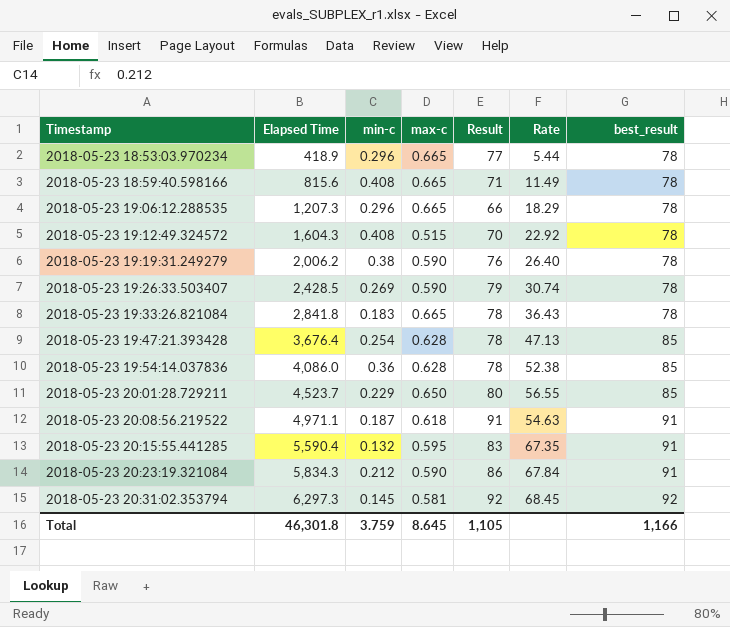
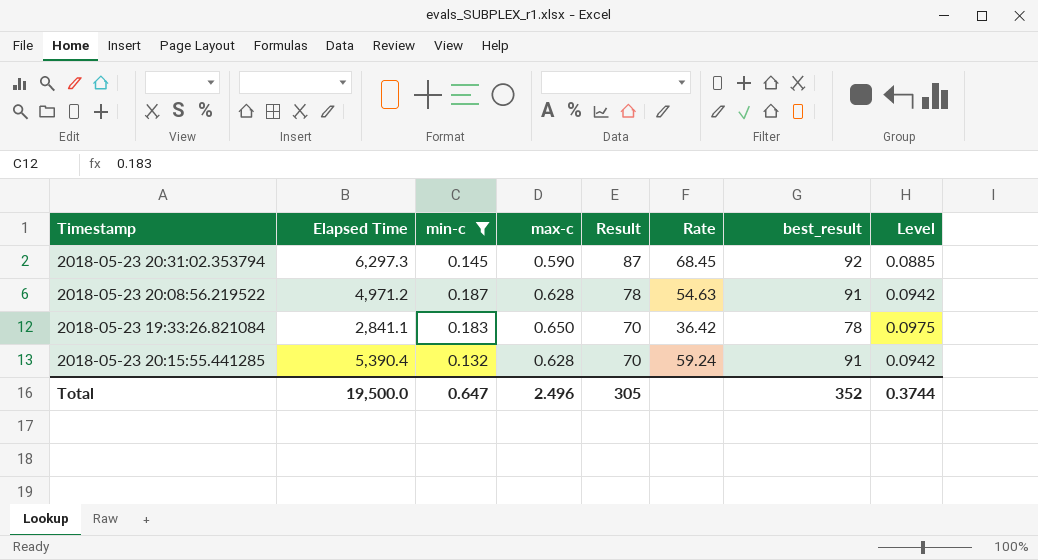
filter: none -> min-c <= 0.187
row order: Timestamp ascending -> Result descending
column Rate | formula: [Elapsed Time] / [Result] -> [Elapsed Time] / [best_result]
column Level | formula: none -> [max-c] * 0.15
2018-05-23 20:31:02.353794 | max-c: 0.581 -> 0.590
2018-05-23 20:31:02.353794 | Result: 92 -> 87
2018-05-23 20:08:56.219522 | Elapsed Time: 4,971.1 -> 4,971.2
2018-05-23 20:08:56.219522 | max-c: 0.618 -> 0.628
2018-05-23 20:08:56.219522 | Result: 91 -> 78
2018-05-23 19:33:26.821084 | Elapsed Time: 2,841.8 -> 2,841.1
2018-05-23 19:33:26.821084 | max-c: 0.665 -> 0.650
2018-05-23 19:33:26.821084 | Result: 78 -> 70
2018-05-23 20:15:55.441285 | Elapsed Time: 5,590.4 -> 5,390.4
2018-05-23 20:15:55.441285 | max-c: 0.595 -> 0.628
2018-05-23 20:15:55.441285 | Result: 83 -> 70
Total | Elapsed Time: 46,301.8 -> 19,500.0
Total | min-c: 3.759 -> 0.647
Total | max-c: 8.645 -> 2.496
Total | Result: 1,105 -> 305
Total | best_result: 1,166 -> 352

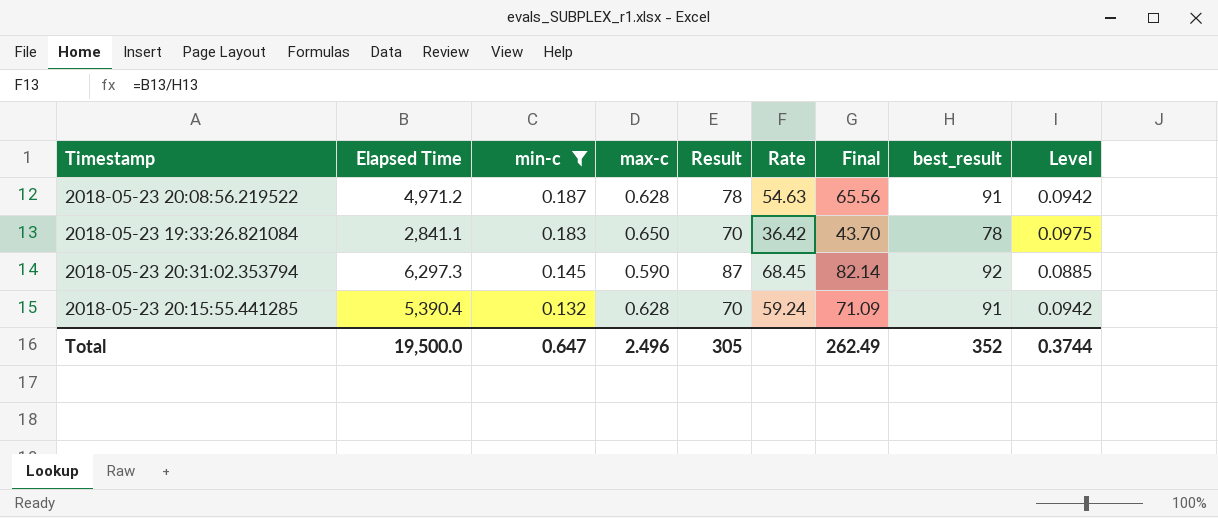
row order: Result descending -> min-c descending
column Final | formula: none -> [Rate] * 1.2

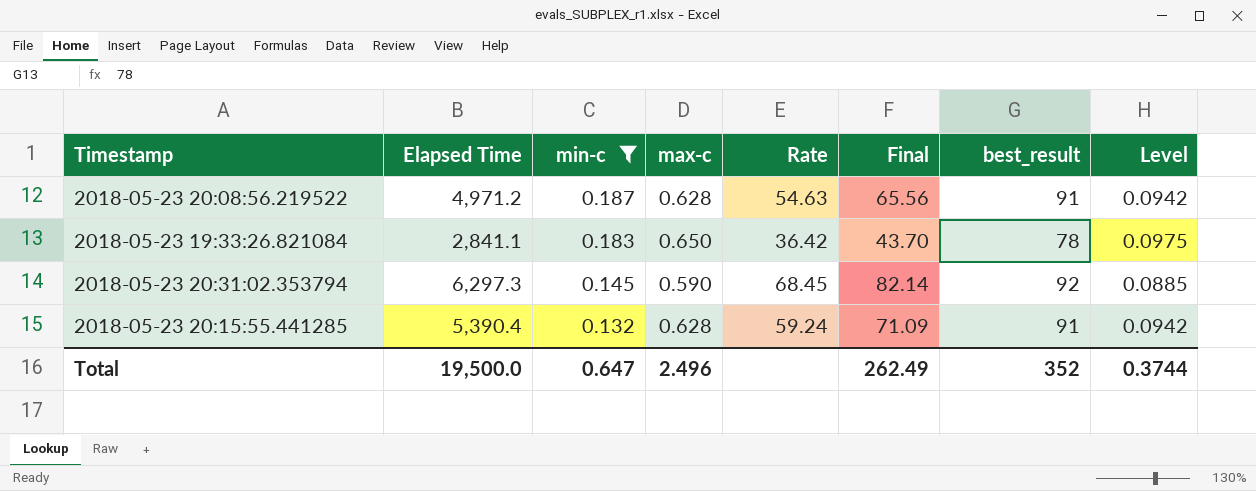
column Result | position: 5 -> none

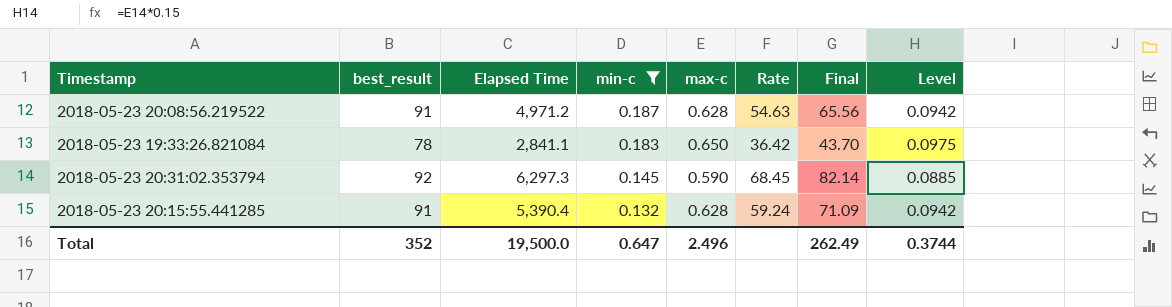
column best_result | position: 7 -> 2

